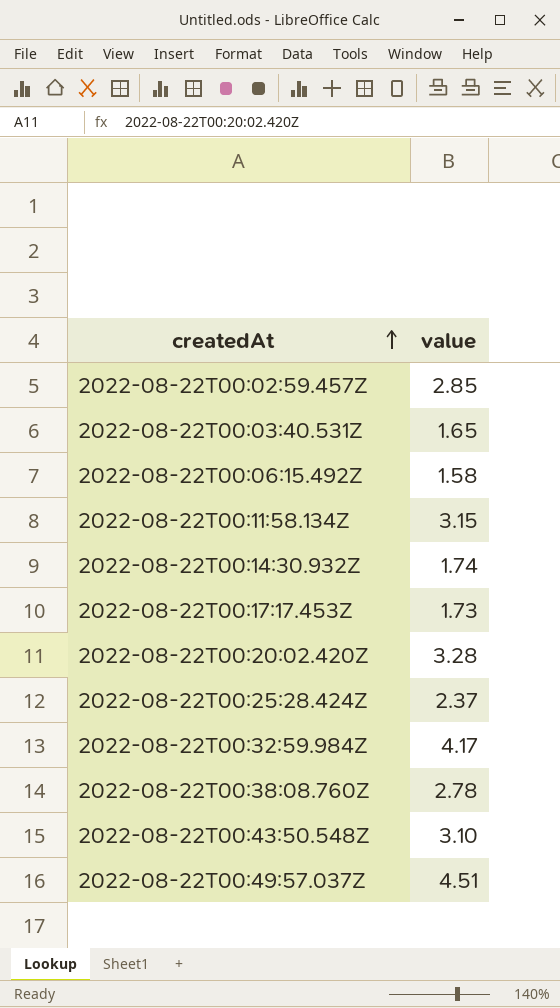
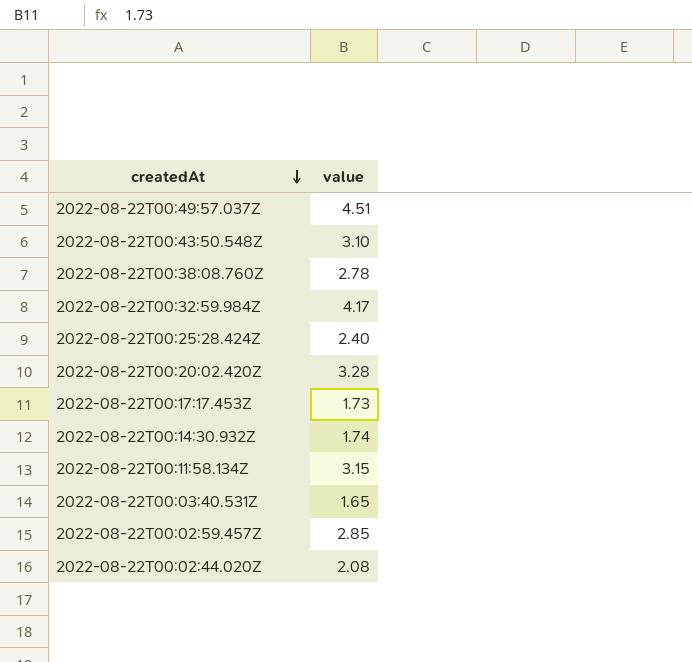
row order: createdAt ascending -> createdAt descending
row 2022-08-22T00:06:15.492Z: 1.58 -> none
2022-08-22T00:25:28.424Z | value: 2.37 -> 2.40
row 2022-08-22T00:02:44.020Z: none -> 2.08

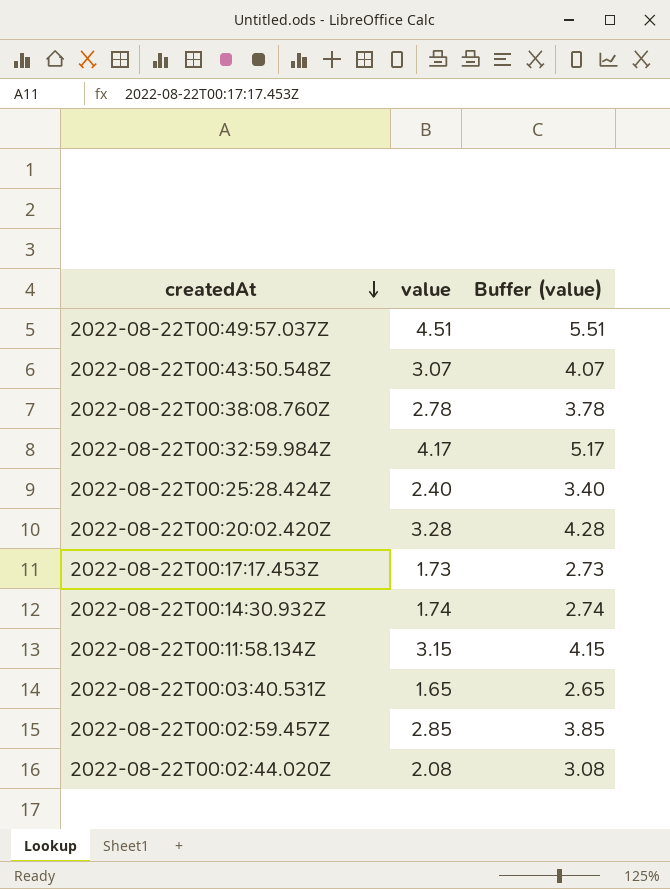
column Buffer (value) | formula: none -> [value] + 1
2022-08-22T00:43:50.548Z | value: 3.10 -> 3.07

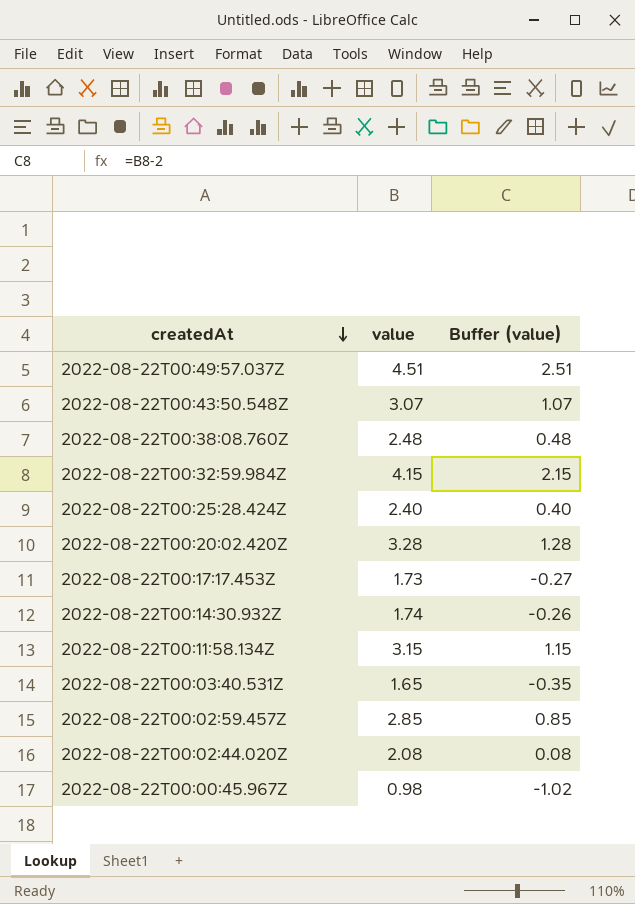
column Buffer (value) | formula: [value] + 1 -> [value] - 2
2022-08-22T00:38:08.760Z | value: 2.78 -> 2.48
2022-08-22T00:32:59.984Z | value: 4.17 -> 4.15
row 2022-08-22T00:00:45.967Z: none -> 0.98 | -1.02

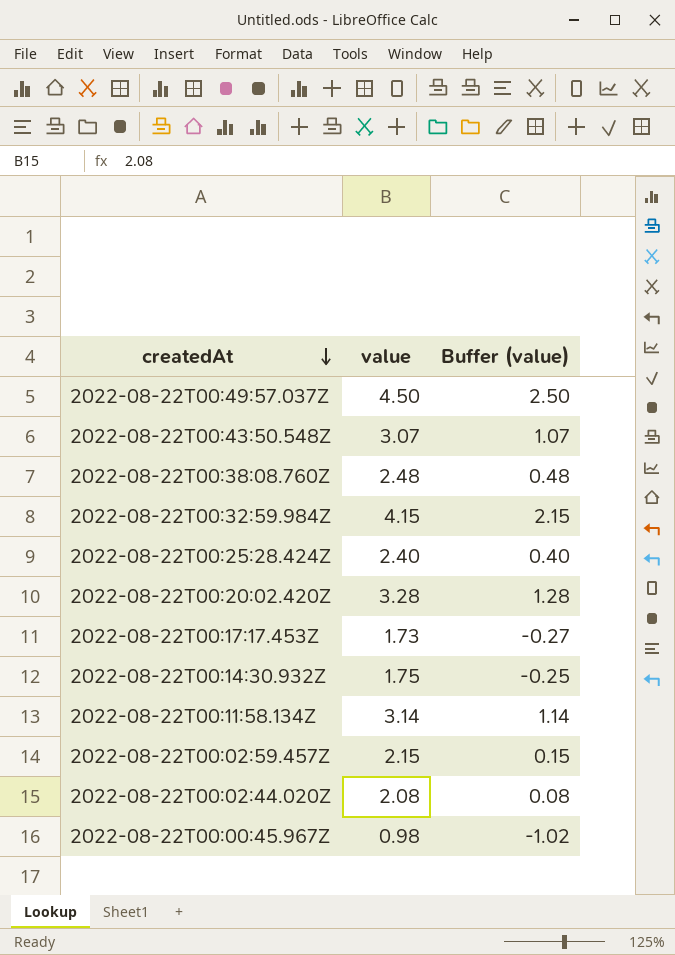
row 2022-08-22T00:03:40.531Z: 1.65 | -0.35 -> none
2022-08-22T00:49:57.037Z | value: 4.51 -> 4.50
2022-08-22T00:49:57.037Z | Buffer (value): 2.51 -> 2.50
2022-08-22T00:14:30.932Z | value: 1.74 -> 1.75
2022-08-22T00:14:30.932Z | Buffer (value): -0.26 -> -0.25
2022-08-22T00:11:58.134Z | value: 3.15 -> 3.14
2022-08-22T00:11:58.134Z | Buffer (value): 1.15 -> 1.14
2022-08-22T00:02:59.457Z | value: 2.85 -> 2.15
2022-08-22T00:02:59.457Z | Buffer (value): 0.85 -> 0.15

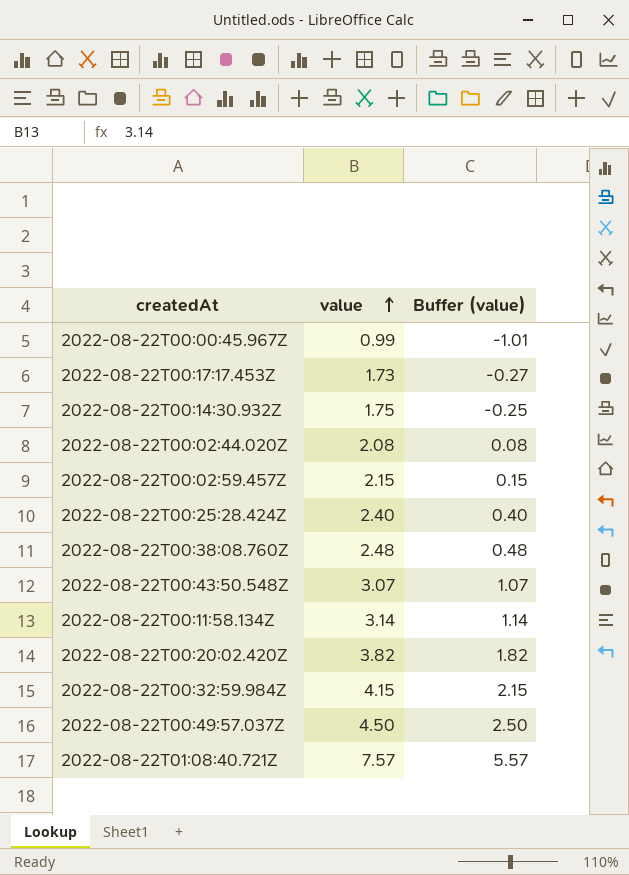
row order: createdAt descending -> value ascending
2022-08-22T00:00:45.967Z | value: 0.98 -> 0.99
2022-08-22T00:00:45.967Z | Buffer (value): -1.02 -> -1.01
2022-08-22T00:20:02.420Z | value: 3.28 -> 3.82
2022-08-22T00:20:02.420Z | Buffer (value): 1.28 -> 1.82
row 2022-08-22T01:08:40.721Z: none -> 7.57 | 5.57

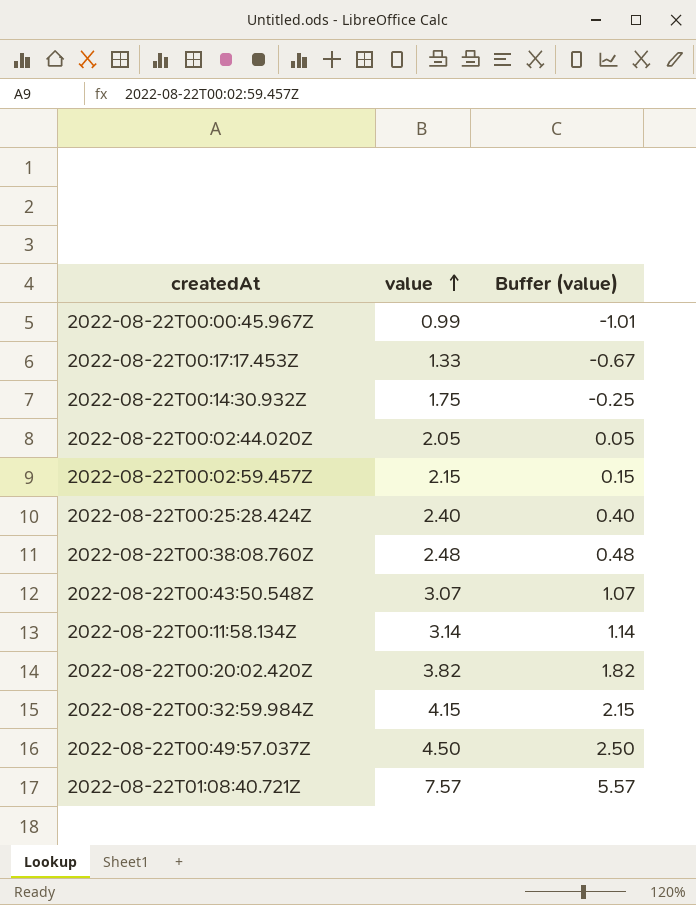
2022-08-22T00:17:17.453Z | value: 1.73 -> 1.33
2022-08-22T00:17:17.453Z | Buffer (value): -0.27 -> -0.67
2022-08-22T00:02:44.020Z | value: 2.08 -> 2.05
2022-08-22T00:02:44.020Z | Buffer (value): 0.08 -> 0.05

